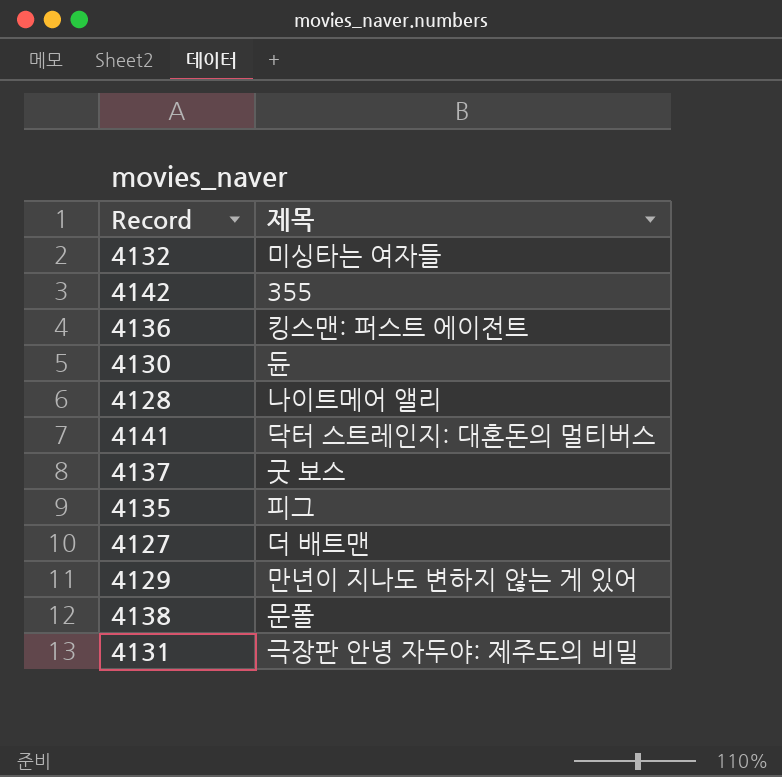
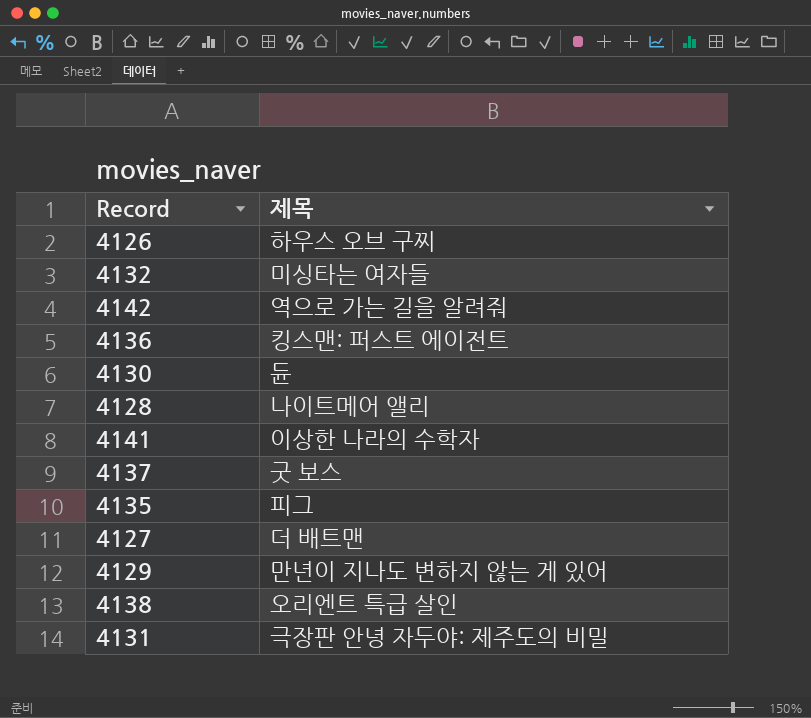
row 4126: none -> 하우스 오브 구찌
4142 | 제목: 355 -> 역으로 가는 길을 알려줘
4141 | 제목: 닥터 스트레인지: 대혼돈의 멀티버스 -> 이상한 나라의 수학자
4138 | 제목: 문폴 -> 오리엔트 특급 살인

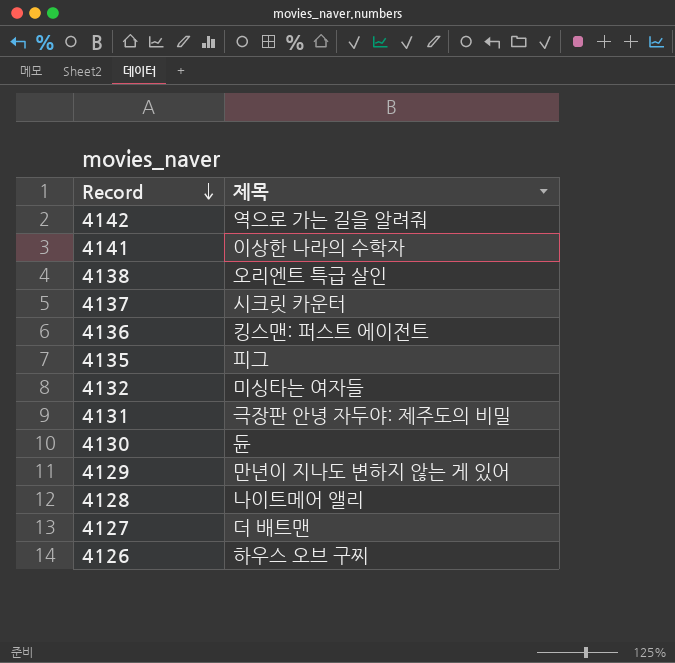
row order: none -> Record descending
4137 | 제목: 굿 보스 -> 시크릿 카운터

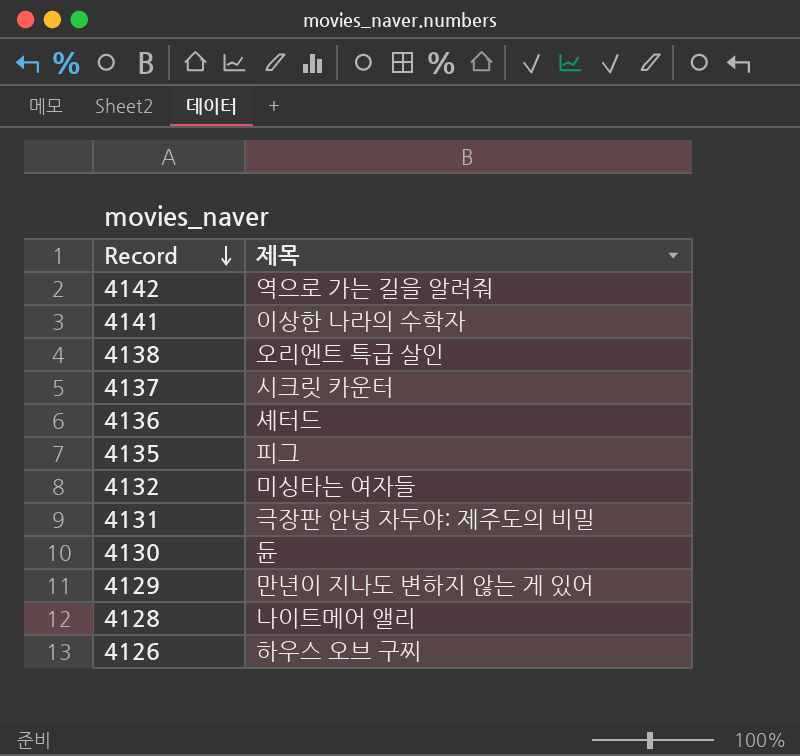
row 4127: 더 배트맨 -> none
4136 | 제목: 킹스맨: 퍼스트 에이전트 -> 셰터드

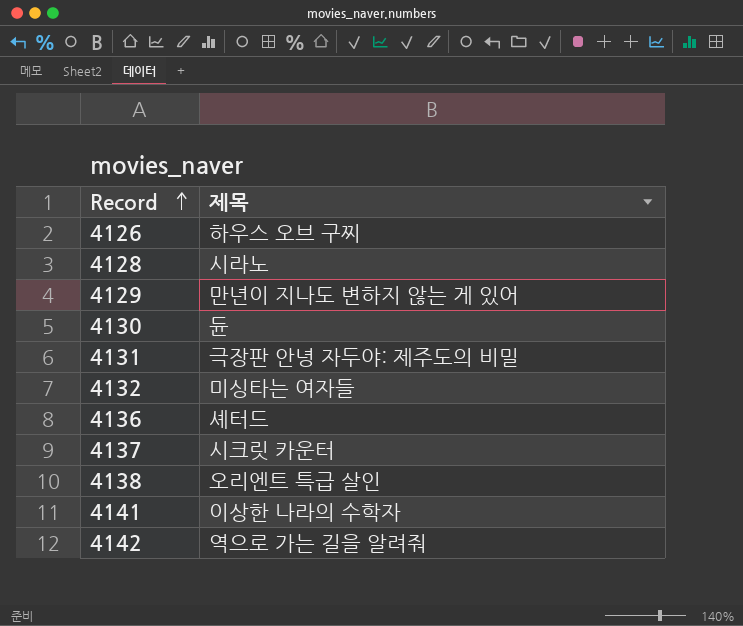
row order: Record descending -> Record ascending
row 4135: 피그 -> none
4128 | 제목: 나이트메어 앨리 -> 시라노

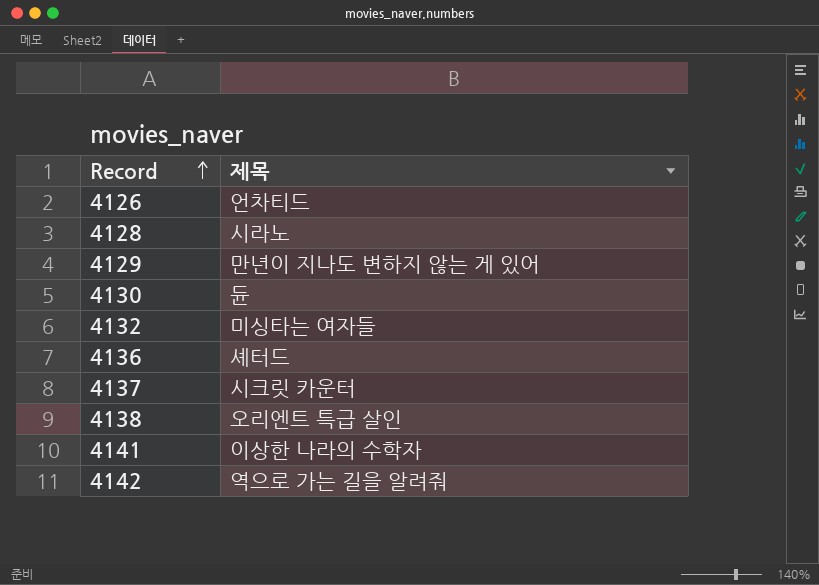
row 4131: 극장판 안녕 자두야: 제주도의 비밀 -> none
4126 | 제목: 하우스 오브 구찌 -> 언차티드

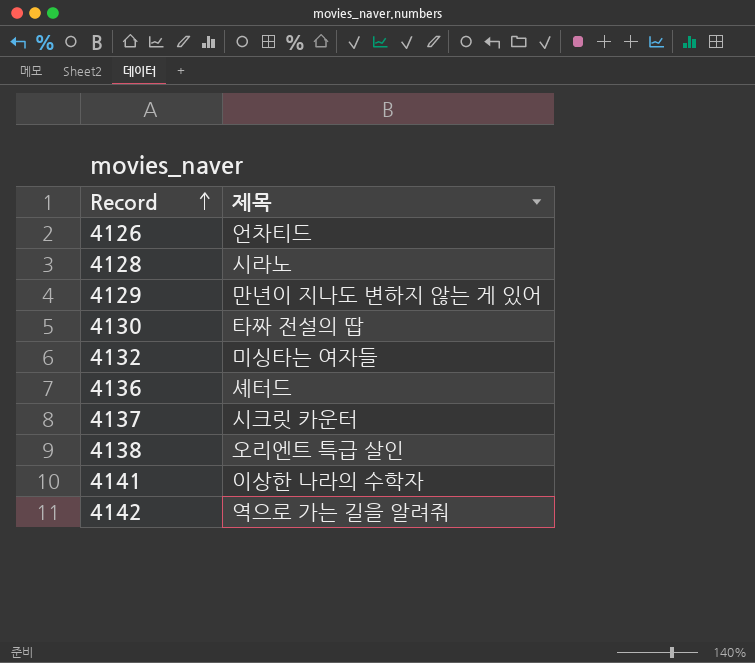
4130 | 제목: 듄 -> 타짜 전설의 땁

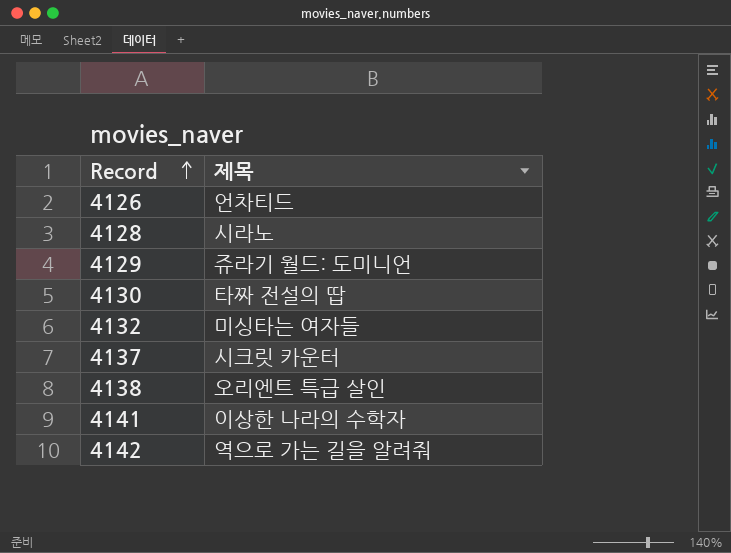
row 4136: 셰터드 -> none
4129 | 제목: 만년이 지나도 변하지 않는 게 있어 -> 쥬라기 월드: 도미니언

